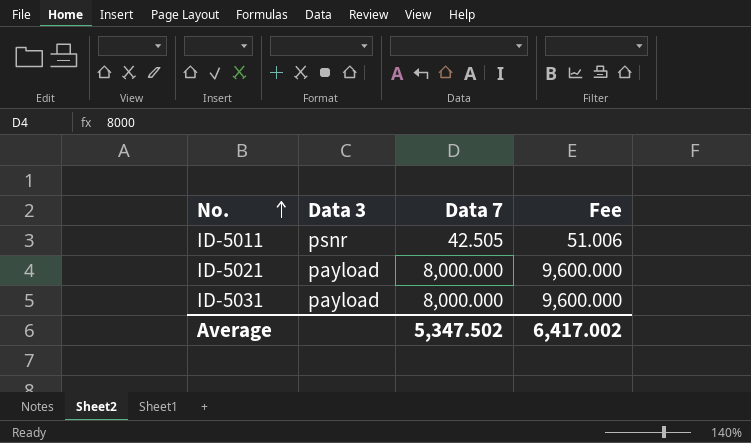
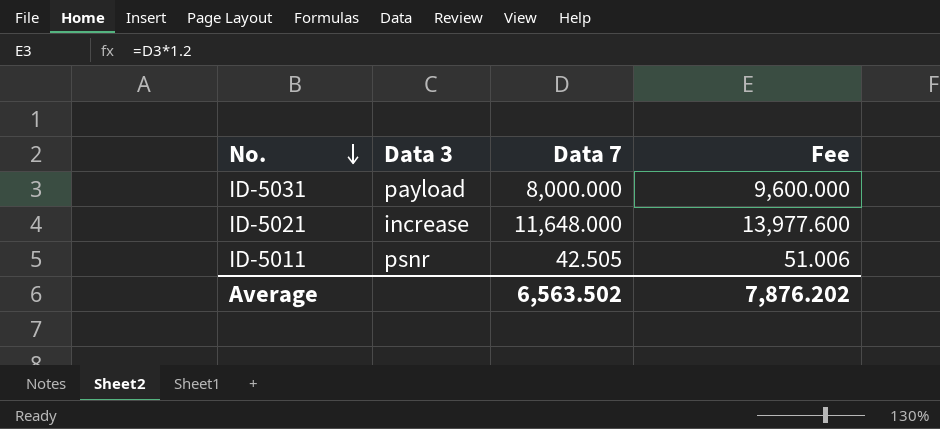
row order: No. ascending -> No. descending
ID-5021 | Data 3: payload -> increase
ID-5021 | Data 7: 8,000.000 -> 11,648.000
ID-5021 | Fee: 9,600.000 -> 13,977.600
Average | Data 7: 5,347.502 -> 6,563.502
Average | Fee: 6,417.002 -> 7,876.202

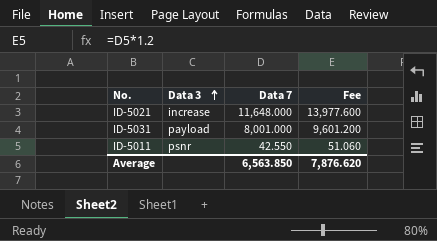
row order: No. descending -> Data 3 ascending
ID-5031 | Data 7: 8,000.000 -> 8,001.000
ID-5031 | Fee: 9,600.000 -> 9,601.200
ID-5011 | Data 7: 42.505 -> 42.550
ID-5011 | Fee: 51.006 -> 51.060
Average | Data 7: 6,563.502 -> 6,563.850
Average | Fee: 7,876.202 -> 7,876.620

